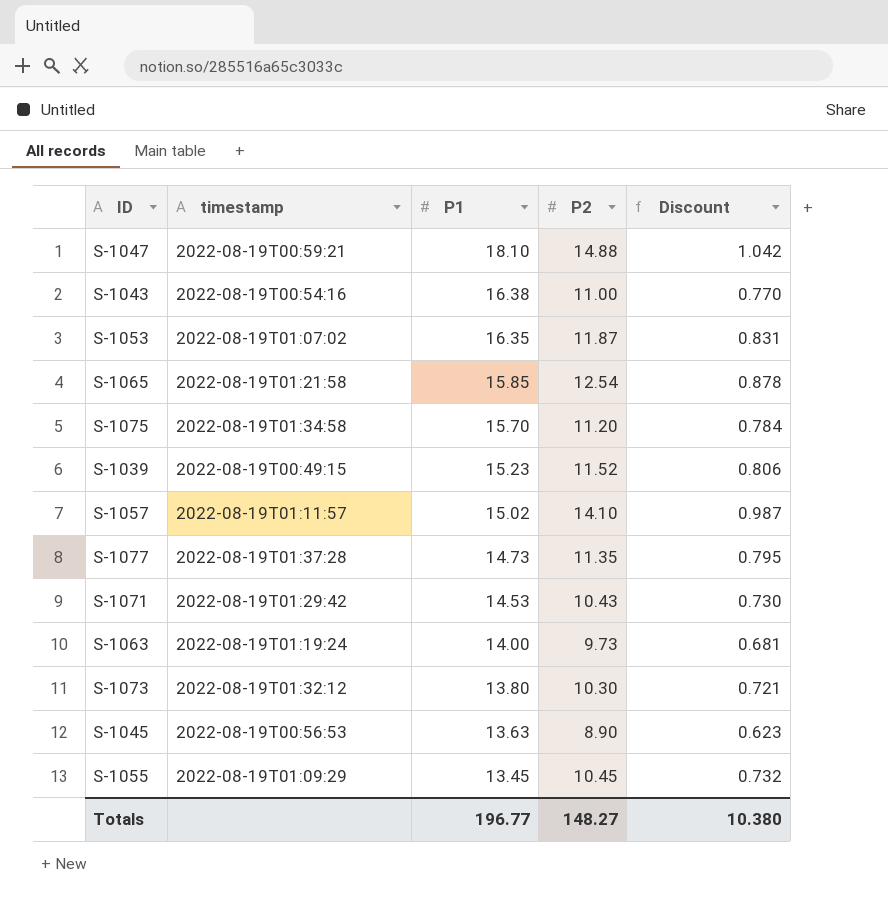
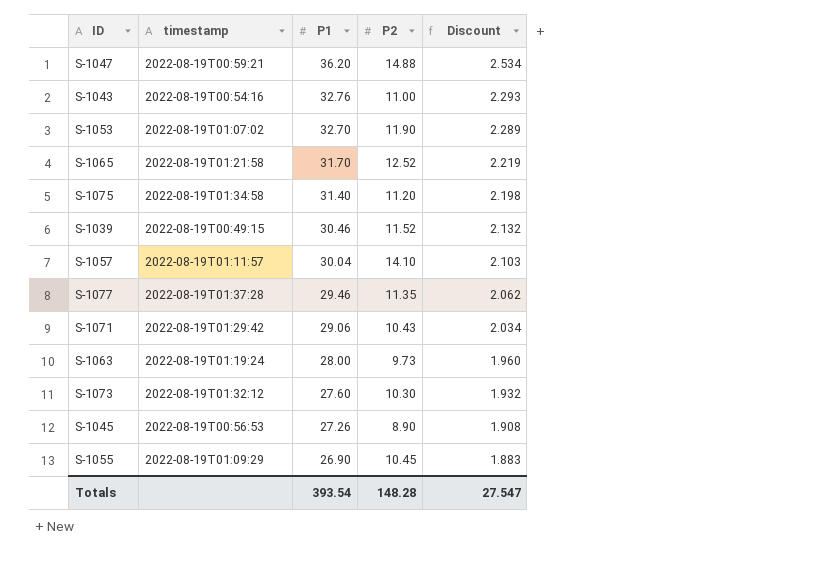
column Discount | formula: [P2] * 0.07 -> [P1] * 0.07
S-1047 | P1: 18.10 -> 36.20
S-1043 | P1: 16.38 -> 32.76
S-1053 | P1: 16.35 -> 32.70
S-1053 | P2: 11.87 -> 11.90
S-1065 | P1: 15.85 -> 31.70
S-1065 | P2: 12.54 -> 12.52
S-1075 | P1: 15.70 -> 31.40
S-1039 | P1: 15.23 -> 30.46
S-1057 | P1: 15.02 -> 30.04
S-1077 | P1: 14.73 -> 29.46
S-1071 | P1: 14.53 -> 29.06
S-1063 | P1: 14.00 -> 28.00
S-1073 | P1: 13.80 -> 27.60
S-1045 | P1: 13.63 -> 27.26
S-1055 | P1: 13.45 -> 26.90
Totals | P1: 196.77 -> 393.54
Totals | P2: 148.27 -> 148.28
Totals | Discount: 10.380 -> 27.547

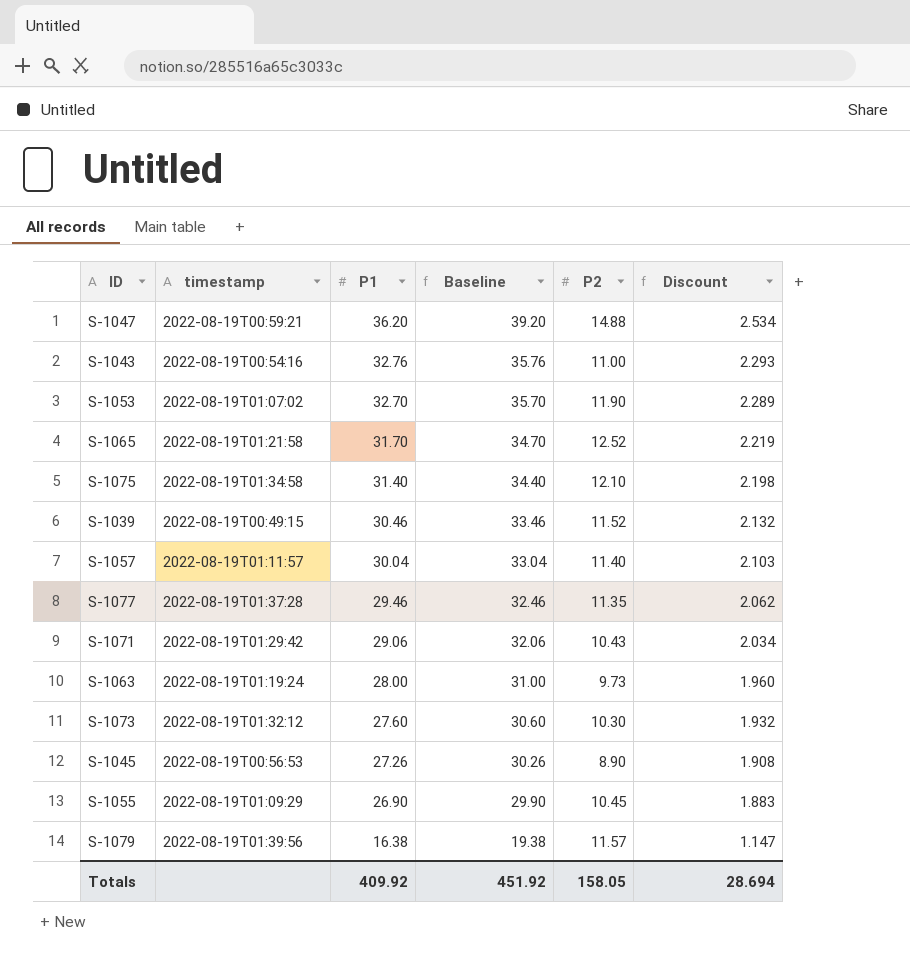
column Baseline | formula: none -> [P1] + 3
S-1075 | P2: 11.20 -> 12.10
S-1057 | P2: 14.10 -> 11.40
row S-1079: none -> 2022-08-19T01:39:56 | 16.38 | 19.38 | 11.57 | 1.147
Totals | P1: 393.54 -> 409.92
Totals | P2: 148.28 -> 158.05
Totals | Discount: 27.547 -> 28.694

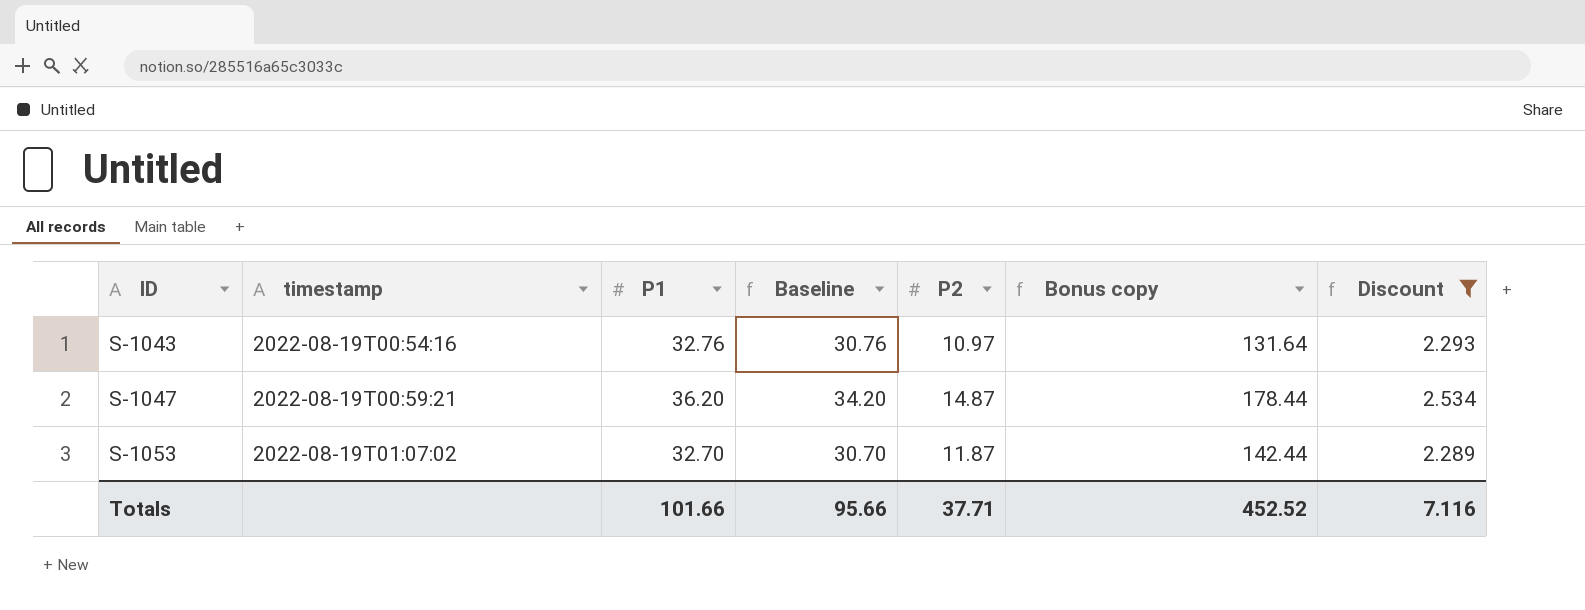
filter: none -> Discount >= 2.289
row order: P1 descending -> ID ascending
column Baseline | formula: [P1] + 3 -> [P1] - 2
column Bonus copy | formula: none -> [P2] * 12
S-1043 | P2: 11.00 -> 10.97
S-1047 | P2: 14.88 -> 14.87
S-1053 | P2: 11.90 -> 11.87
Totals | P1: 409.92 -> 101.66
Totals | Baseline: 451.92 -> 95.66
Totals | P2: 158.05 -> 37.71
Totals | Discount: 28.694 -> 7.116

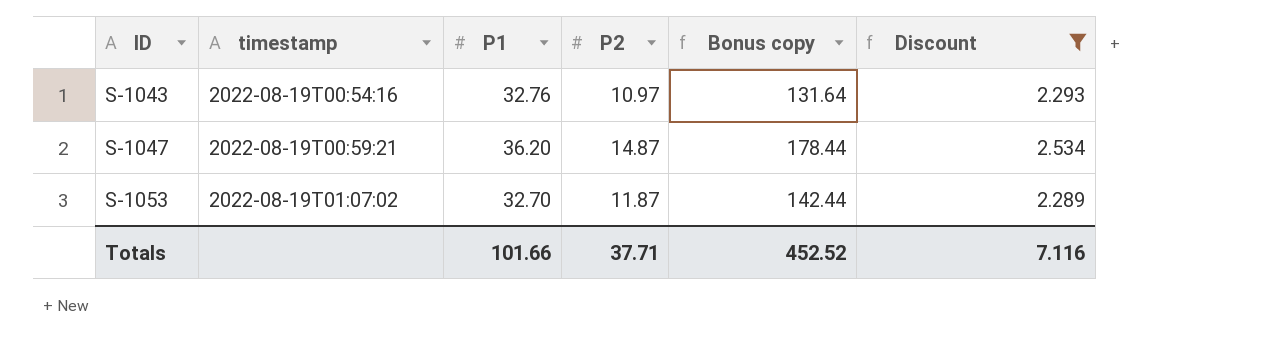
column Baseline | formula: [P1] - 2 -> none

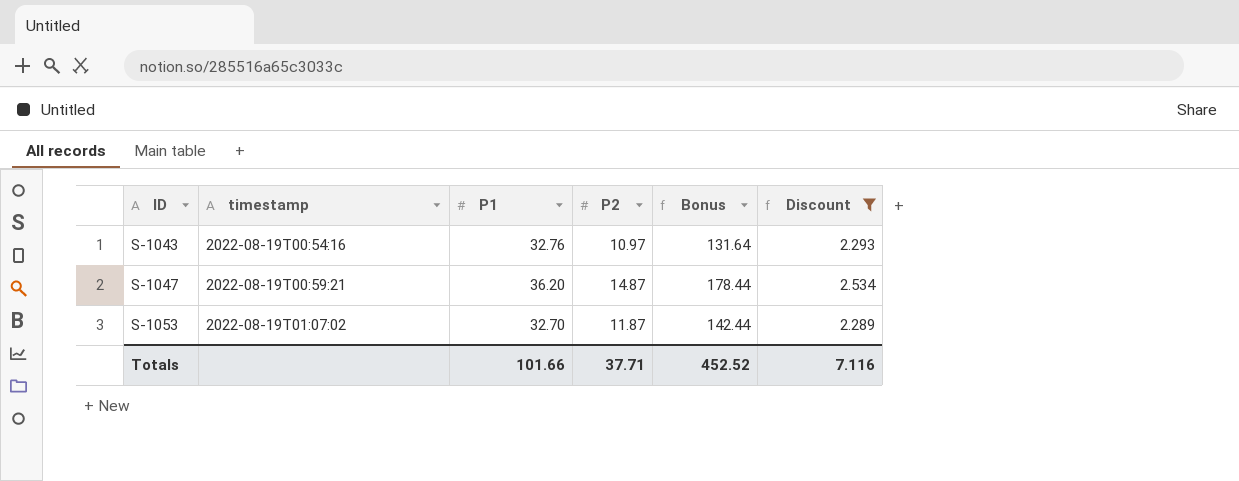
column name: Bonus copy -> Bonus

